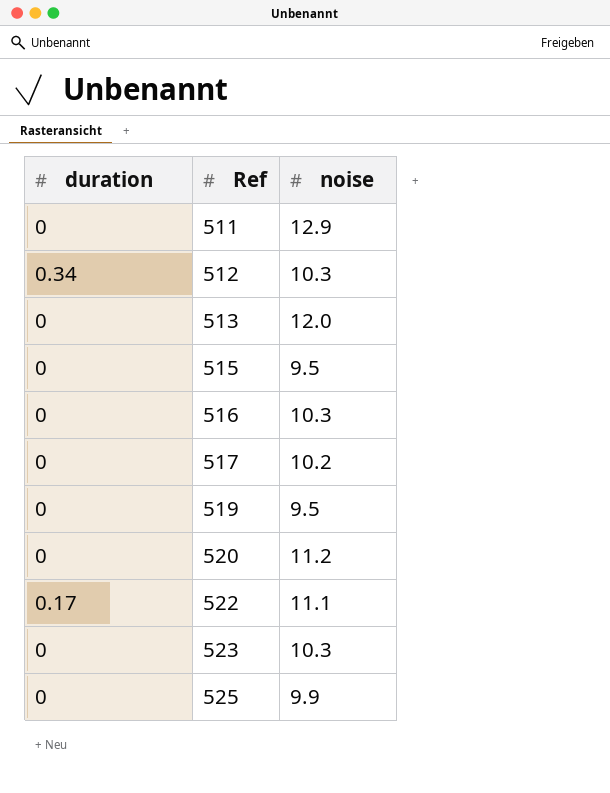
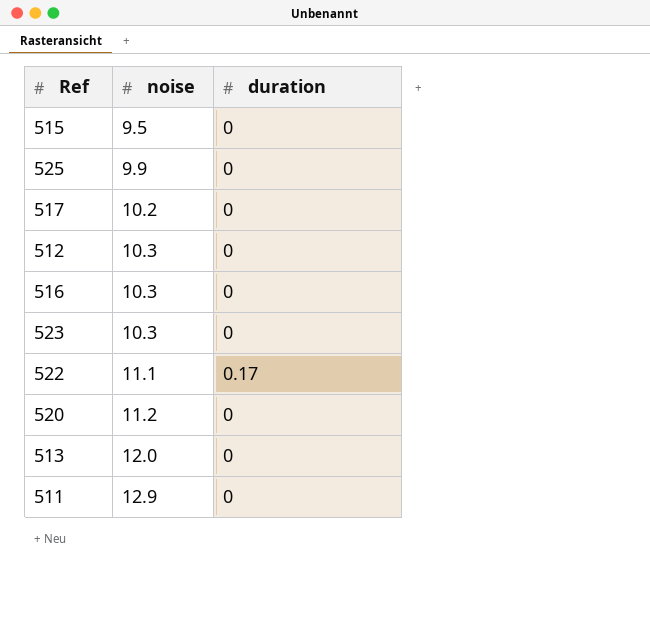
row order: Ref ascending -> noise ascending
column duration | position: 1 -> 3
row 519: 0 | 9.5 -> none
512 | duration: 0.34 -> 0

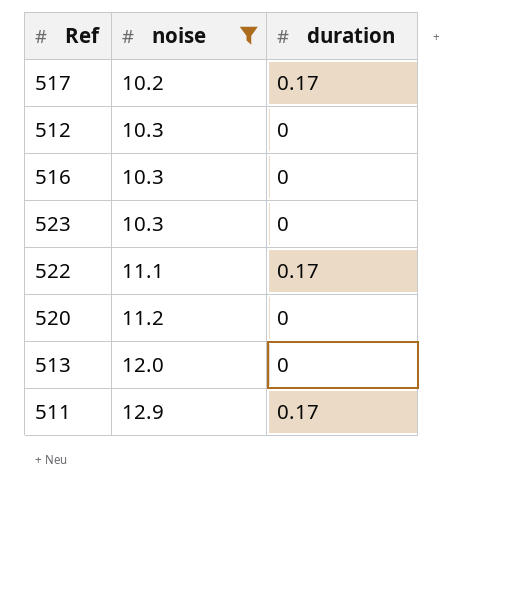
filter: none -> noise >= 10.2
517 | duration: 0 -> 0.17
511 | duration: 0 -> 0.17

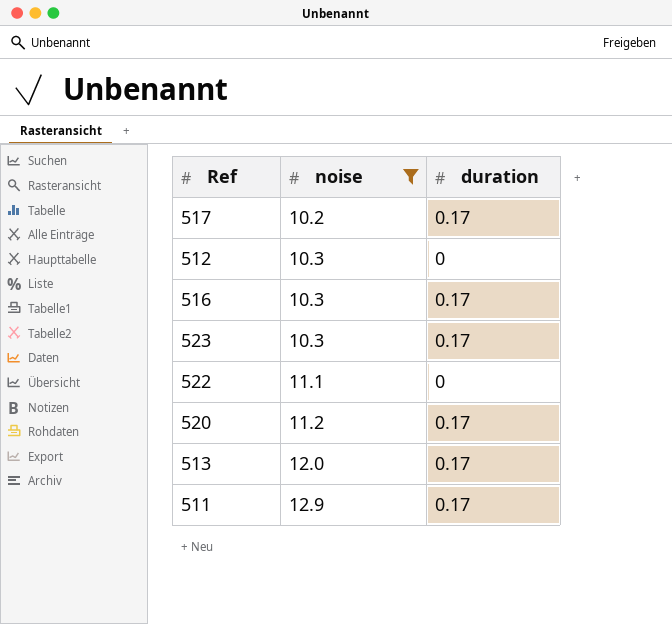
516 | duration: 0 -> 0.17
523 | duration: 0 -> 0.17
522 | duration: 0.17 -> 0
520 | duration: 0 -> 0.17
513 | duration: 0 -> 0.17

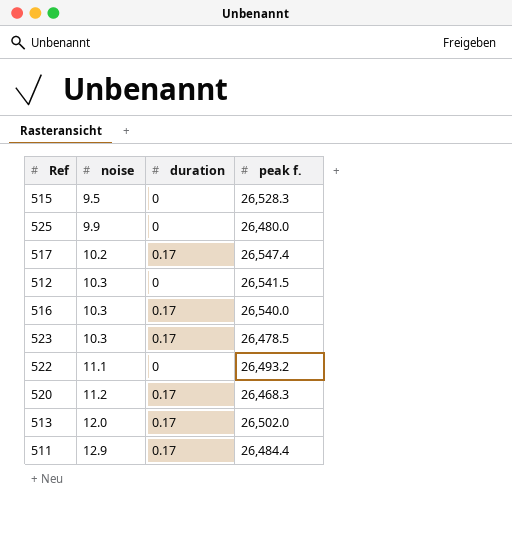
filter: noise >= 10.2 -> none
column peak f. | position: none -> 4

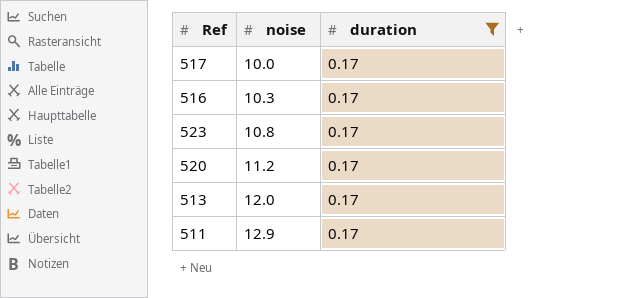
filter: none -> duration = 0.17
column peak f. | position: 4 -> none
517 | noise: 10.2 -> 10.0
523 | noise: 10.3 -> 10.8

